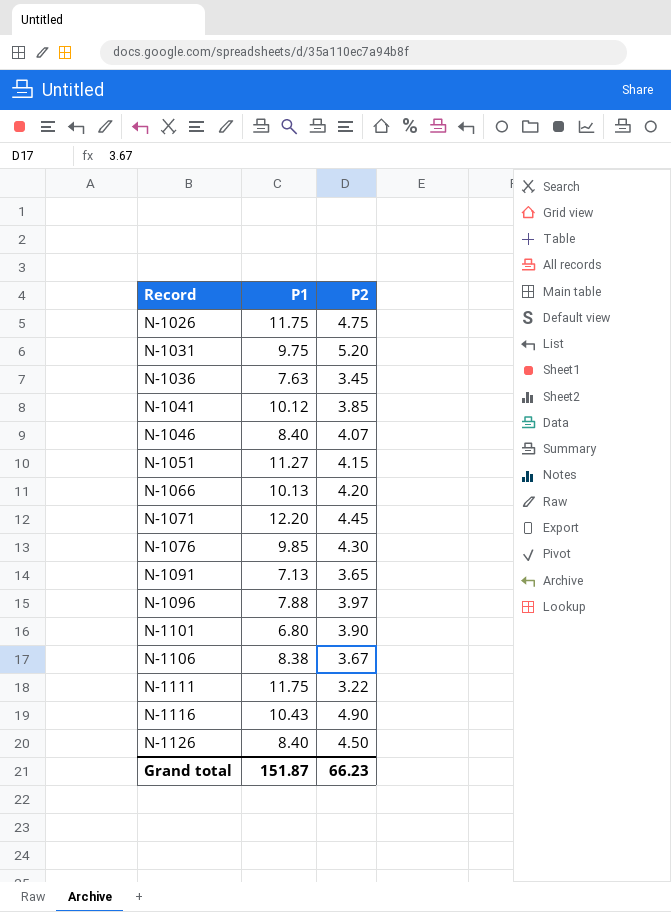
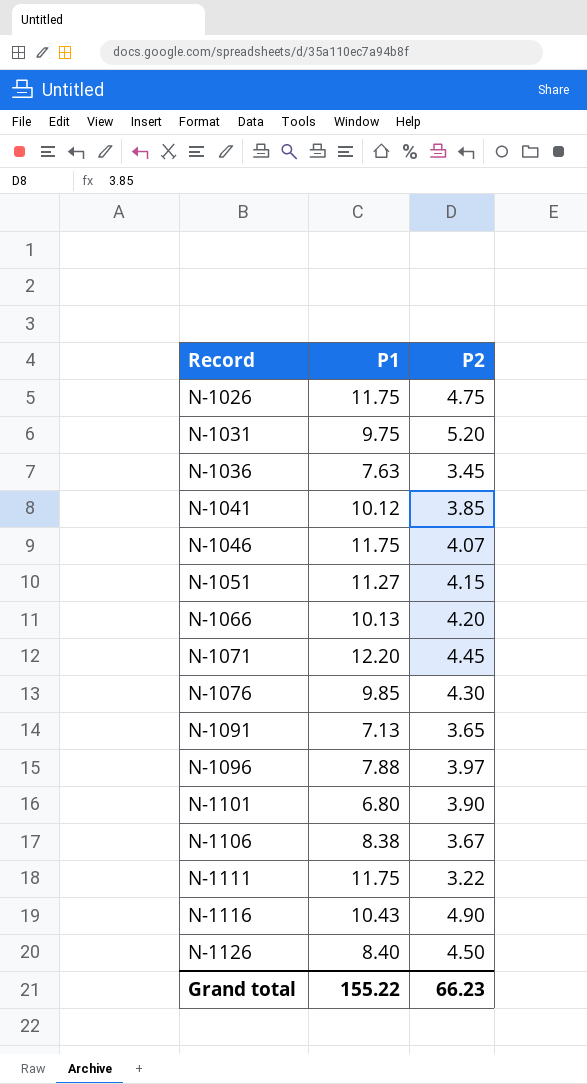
N-1046 | P1: 8.40 -> 11.75
Grand total | P1: 151.87 -> 155.22

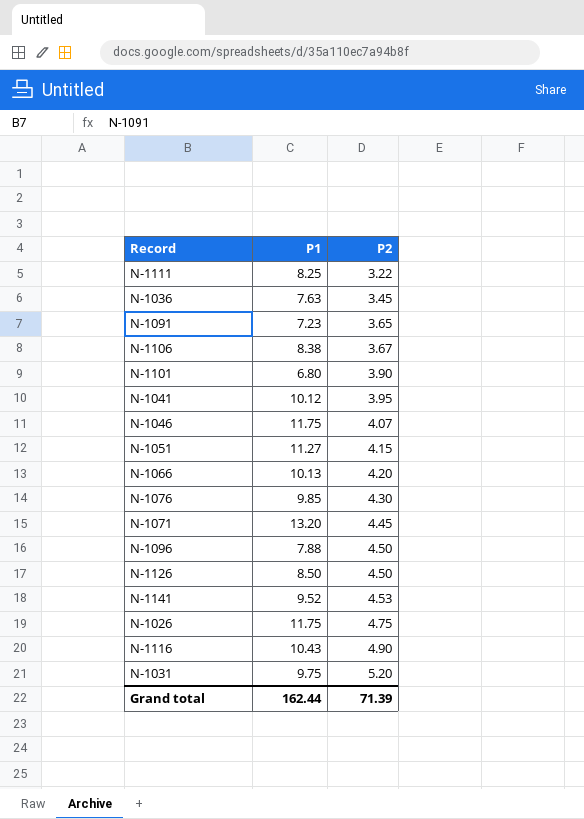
row order: Record ascending -> P2 ascending
N-1111 | P1: 11.75 -> 8.25
N-1091 | P1: 7.13 -> 7.23
N-1041 | P2: 3.85 -> 3.95
N-1071 | P1: 12.20 -> 13.20
N-1096 | P2: 3.97 -> 4.50
N-1126 | P1: 8.40 -> 8.50
row N-1141: none -> 9.52 | 4.53
Grand total | P1: 155.22 -> 162.44
Grand total | P2: 66.23 -> 71.39

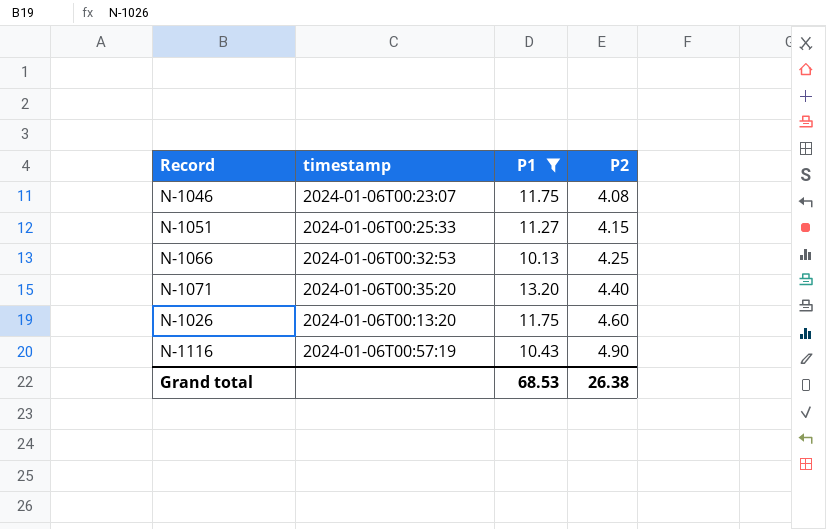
filter: none -> P1 >= 10.13
column timestamp | position: none -> 2
N-1046 | P2: 4.07 -> 4.08
N-1066 | P2: 4.20 -> 4.25
N-1071 | P2: 4.45 -> 4.40
N-1026 | P2: 4.75 -> 4.60
Grand total | P1: 162.44 -> 68.53
Grand total | P2: 71.39 -> 26.38

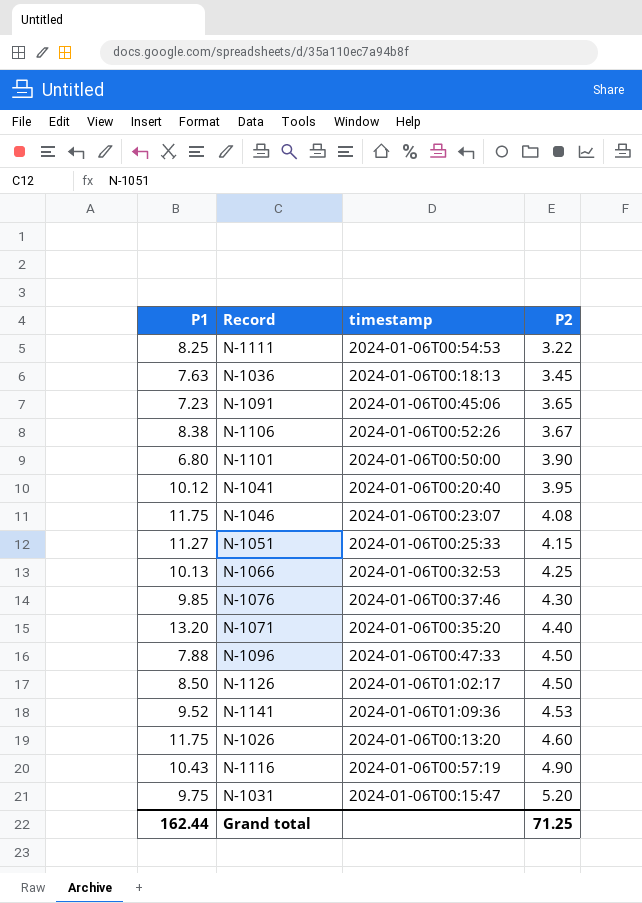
filter: P1 >= 10.13 -> none
column P1 | position: 3 -> 1
Grand total | P1: 68.53 -> 162.44
Grand total | P2: 26.38 -> 71.25

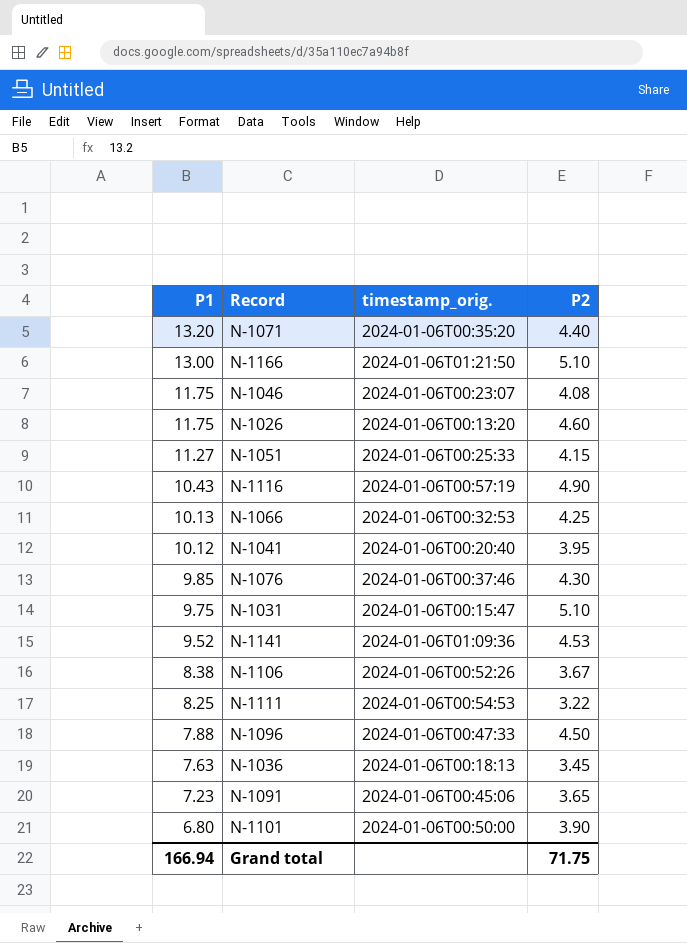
row order: P2 ascending -> P1 descending
column name: timestamp -> timestamp_orig.
row N-1126: 8.50 | 2024-01-06T01:02:17 | 4.50 -> none
row N-1166: none -> 13.00 | 2024-01-06T01:21:50 | 5.10
N-1031 | P2: 5.20 -> 5.10
Grand total | P1: 162.44 -> 166.94
Grand total | P2: 71.25 -> 71.75

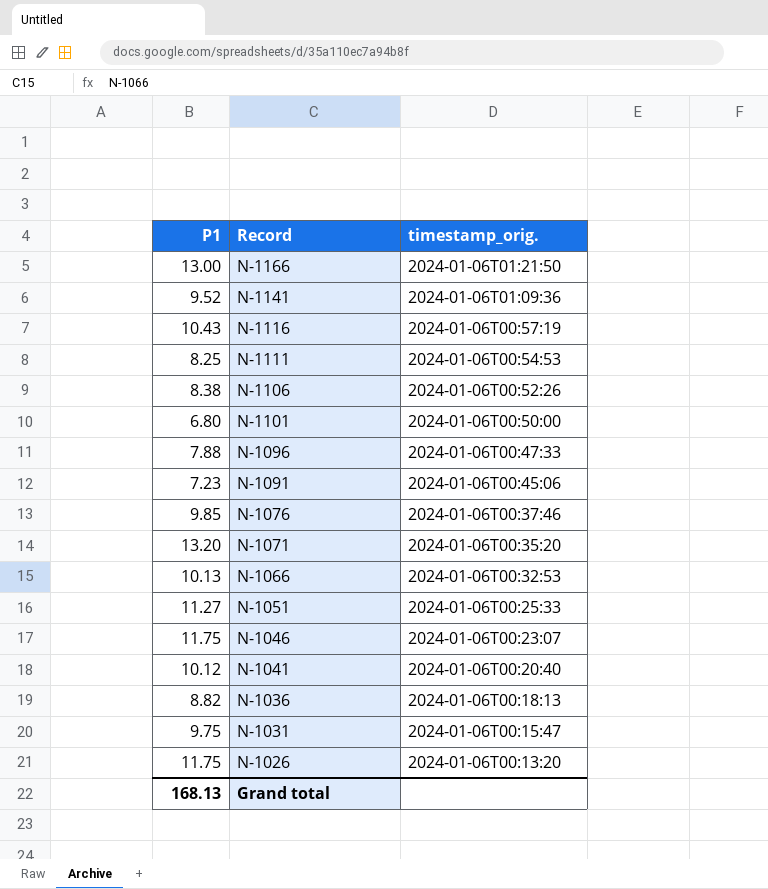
row order: P1 descending -> Record descending
column P2 | position: 4 -> none
N-1036 | P1: 7.63 -> 8.82
Grand total | P1: 166.94 -> 168.13

